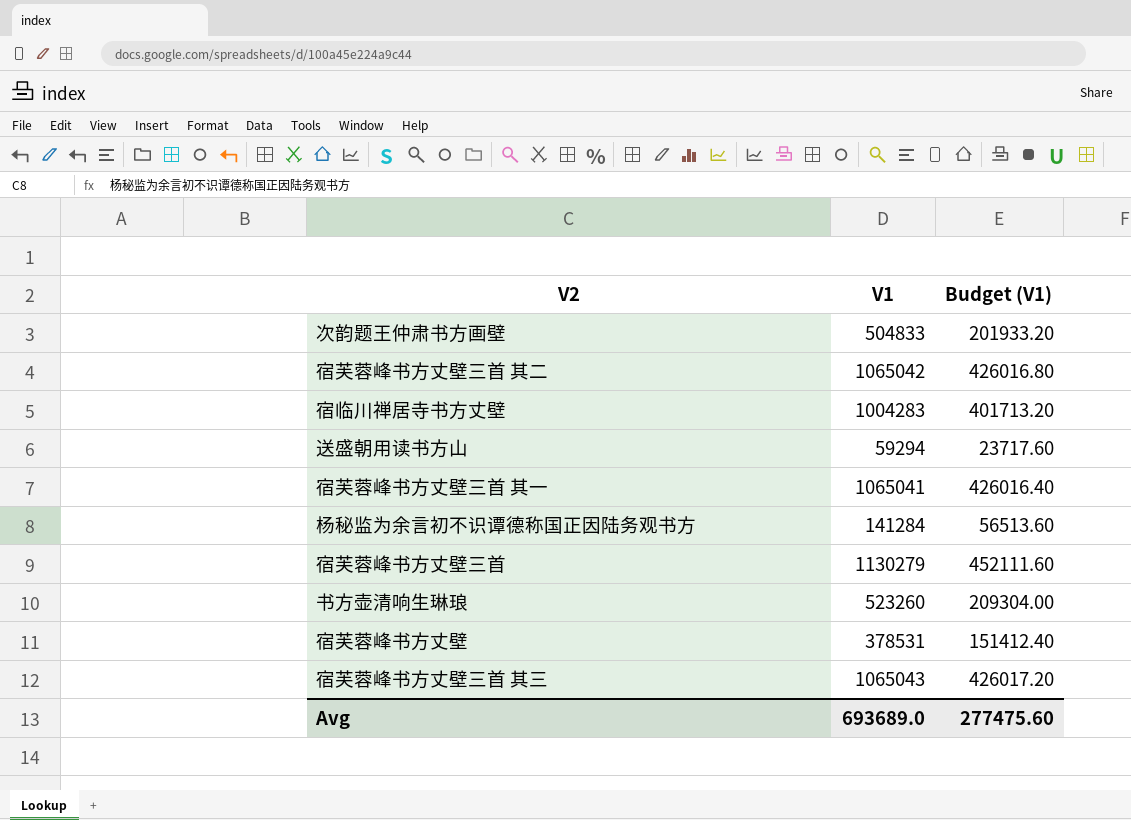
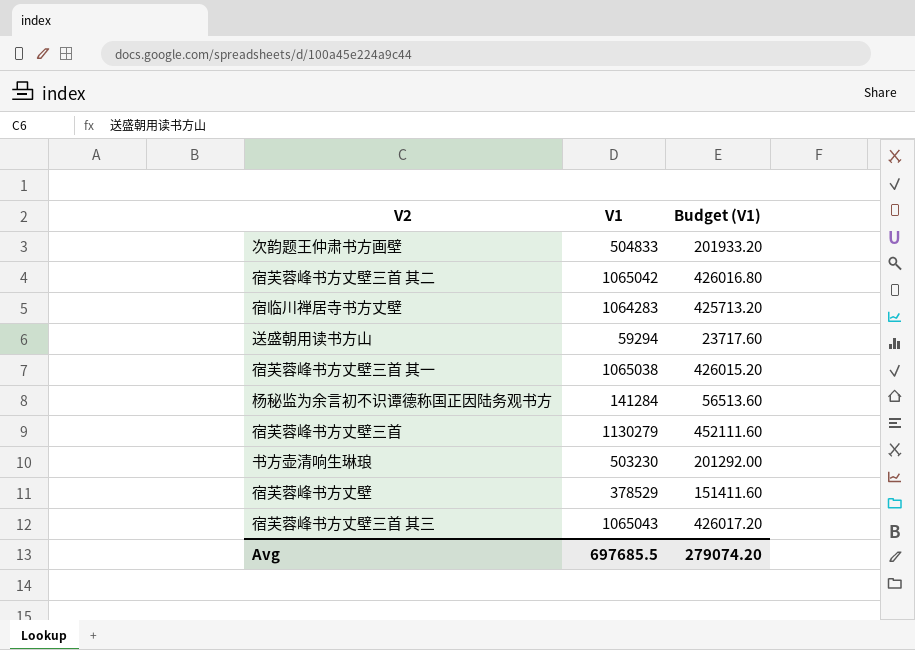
宿临川禅居寺书方丈壁 | V1: 1004283 -> 1064283
宿临川禅居寺书方丈壁 | Budget (V1): 401713.20 -> 425713.20
宿芙蓉峰书方丈壁三首 其一 | V1: 1065041 -> 1065038
宿芙蓉峰书方丈壁三首 其一 | Budget (V1): 426016.40 -> 426015.20
书方壶清响生琳琅 | V1: 523260 -> 503230
书方壶清响生琳琅 | Budget (V1): 209304.00 -> 201292.00
宿芙蓉峰书方丈壁 | V1: 378531 -> 378529
宿芙蓉峰书方丈壁 | Budget (V1): 151412.40 -> 151411.60
Avg | V1: 693689.0 -> 697685.5
Avg | Budget (V1): 277475.60 -> 279074.20

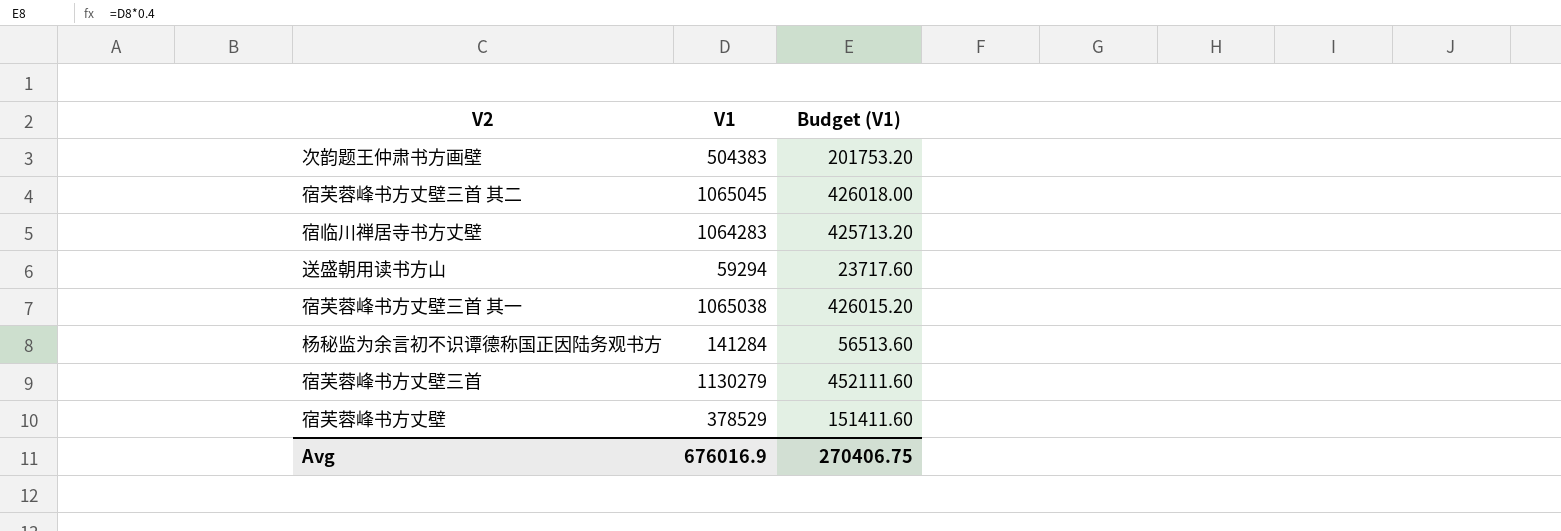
row 书方壶清响生琳琅: 503230 | 201292.00 -> none
row 宿芙蓉峰书方丈壁三首 其三: 1065043 | 426017.20 -> none
次韵题王仲肃书方画壁 | V1: 504833 -> 504383
次韵题王仲肃书方画壁 | Budget (V1): 201933.20 -> 201753.20
宿芙蓉峰书方丈壁三首 其二 | V1: 1065042 -> 1065045
宿芙蓉峰书方丈壁三首 其二 | Budget (V1): 426016.80 -> 426018.00
Avg | V1: 697685.5 -> 676016.9
Avg | Budget (V1): 279074.20 -> 270406.75

